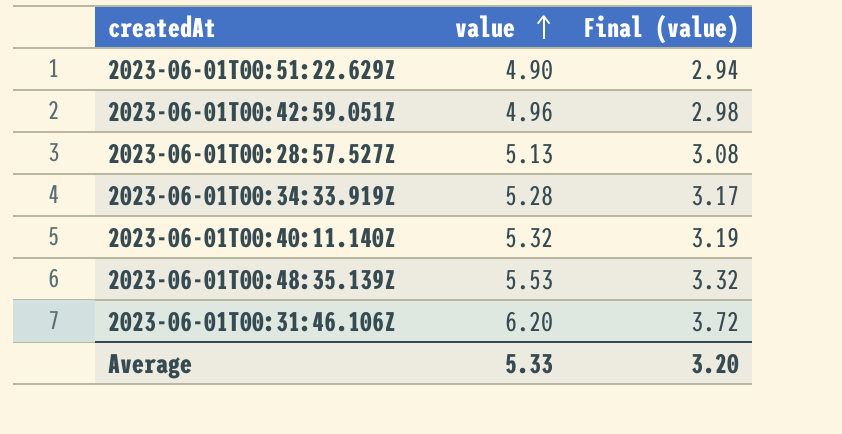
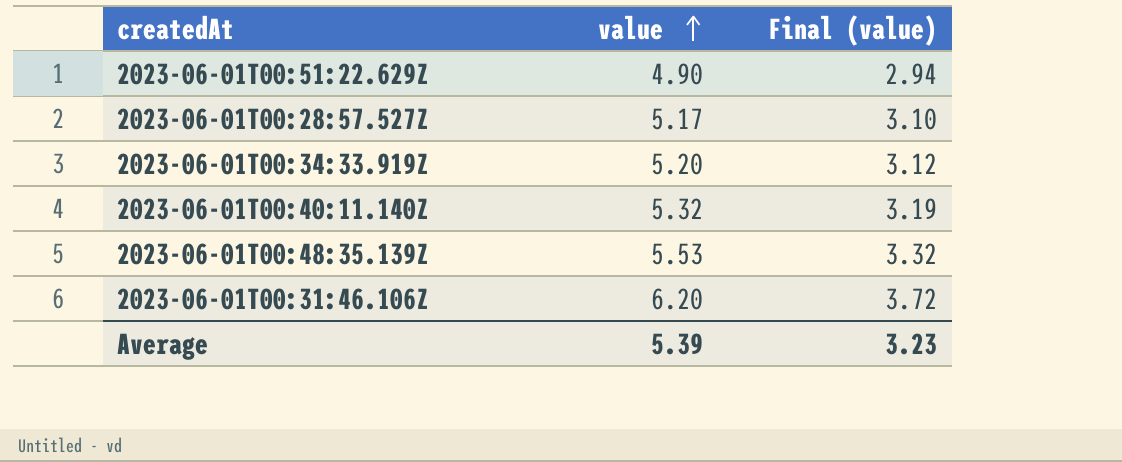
row 2023-06-01T00:42:59.051Z: 4.96 | 2.98 -> none
2023-06-01T00:28:57.527Z | value: 5.13 -> 5.17
2023-06-01T00:28:57.527Z | Final (value): 3.08 -> 3.10
2023-06-01T00:34:33.919Z | value: 5.28 -> 5.20
2023-06-01T00:34:33.919Z | Final (value): 3.17 -> 3.12
Average | value: 5.33 -> 5.39
Average | Final (value): 3.20 -> 3.23

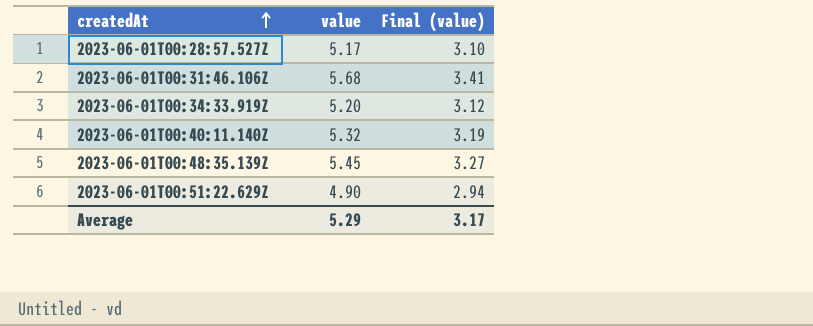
row order: value ascending -> createdAt ascending
2023-06-01T00:31:46.106Z | value: 6.20 -> 5.68
2023-06-01T00:31:46.106Z | Final (value): 3.72 -> 3.41
2023-06-01T00:48:35.139Z | value: 5.53 -> 5.45
2023-06-01T00:48:35.139Z | Final (value): 3.32 -> 3.27
Average | value: 5.39 -> 5.29
Average | Final (value): 3.23 -> 3.17

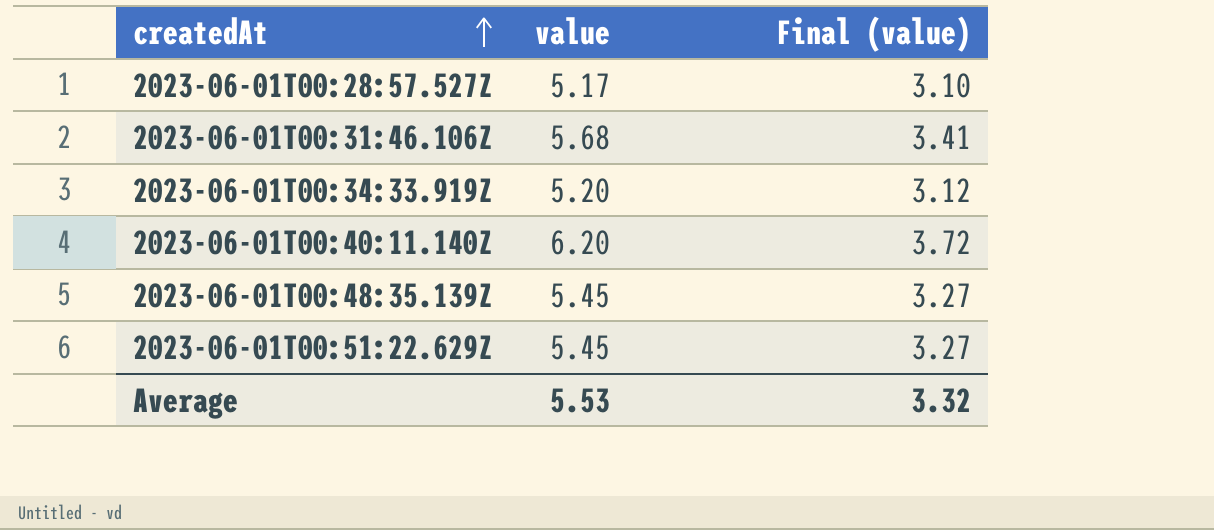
2023-06-01T00:40:11.140Z | value: 5.32 -> 6.20
2023-06-01T00:40:11.140Z | Final (value): 3.19 -> 3.72
2023-06-01T00:51:22.629Z | value: 4.90 -> 5.45
2023-06-01T00:51:22.629Z | Final (value): 2.94 -> 3.27
Average | value: 5.29 -> 5.53
Average | Final (value): 3.17 -> 3.32

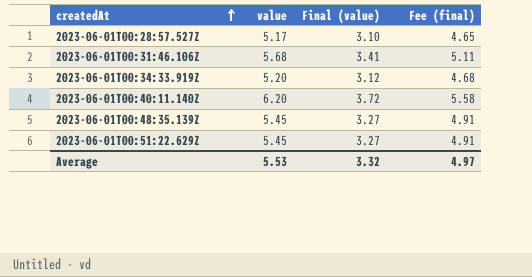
column Fee (final) | formula: none -> [value] * 0.9

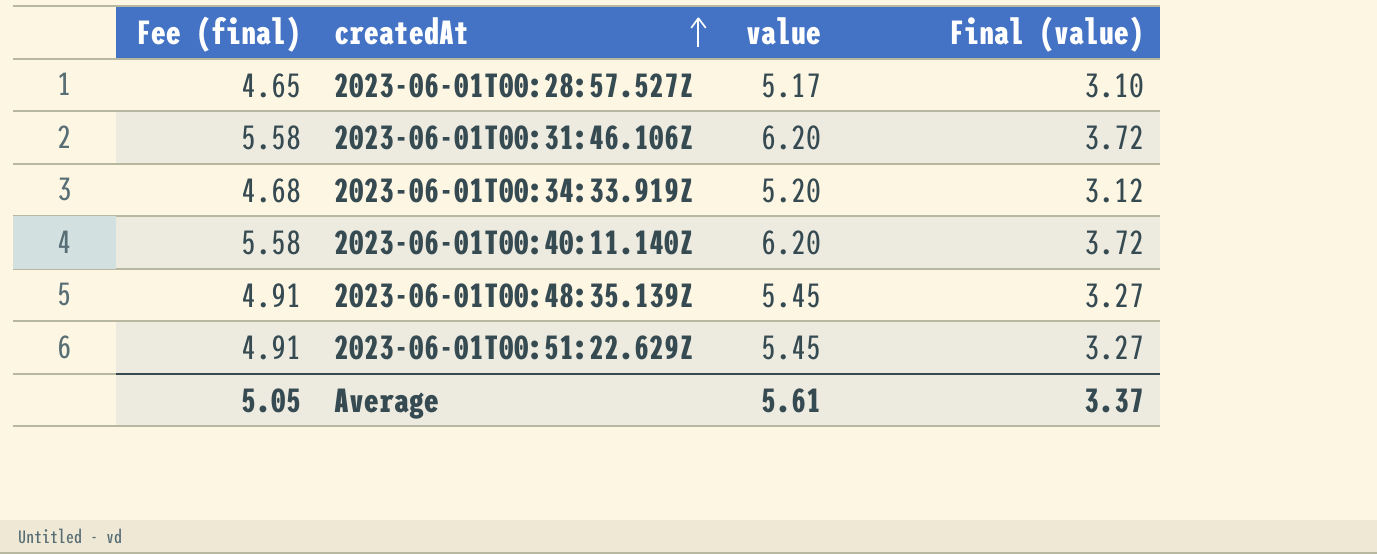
column Fee (final) | position: 4 -> 1
2023-06-01T00:31:46.106Z | Fee (final): 5.11 -> 5.58
2023-06-01T00:31:46.106Z | value: 5.68 -> 6.20
2023-06-01T00:31:46.106Z | Final (value): 3.41 -> 3.72
Average | Fee (final): 4.97 -> 5.05
Average | value: 5.53 -> 5.61
Average | Final (value): 3.32 -> 3.37

